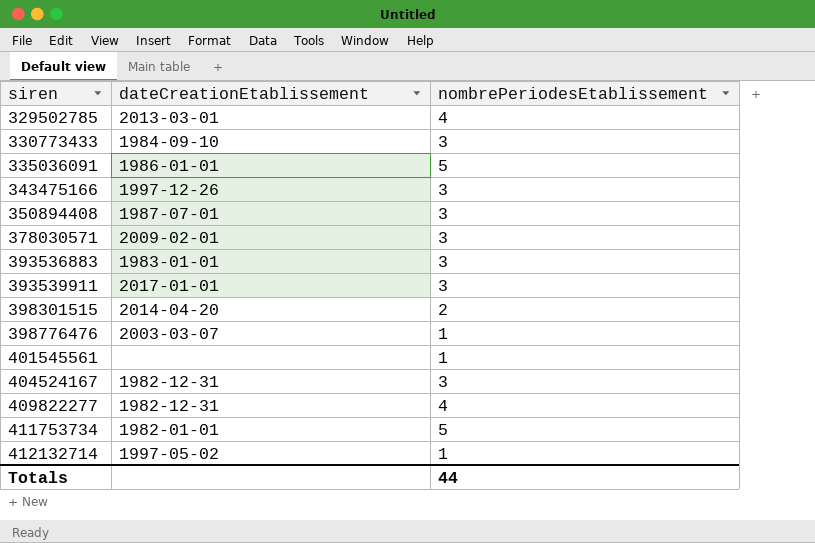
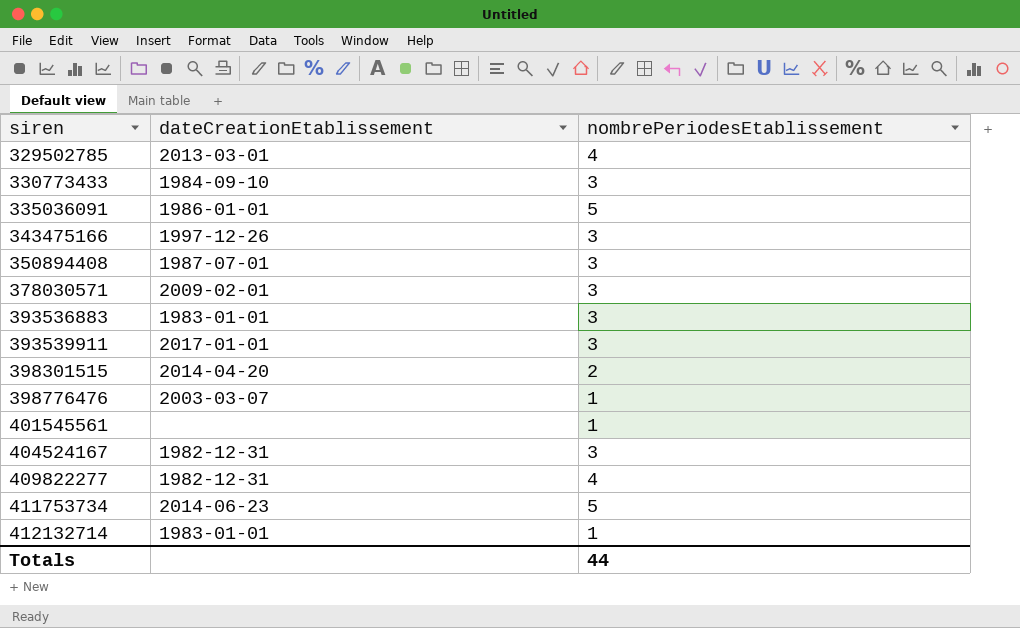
411753734 | dateCreationEtablissement: 1982-01-01 -> 2014-06-23
412132714 | dateCreationEtablissement: 1997-05-02 -> 1983-01-01

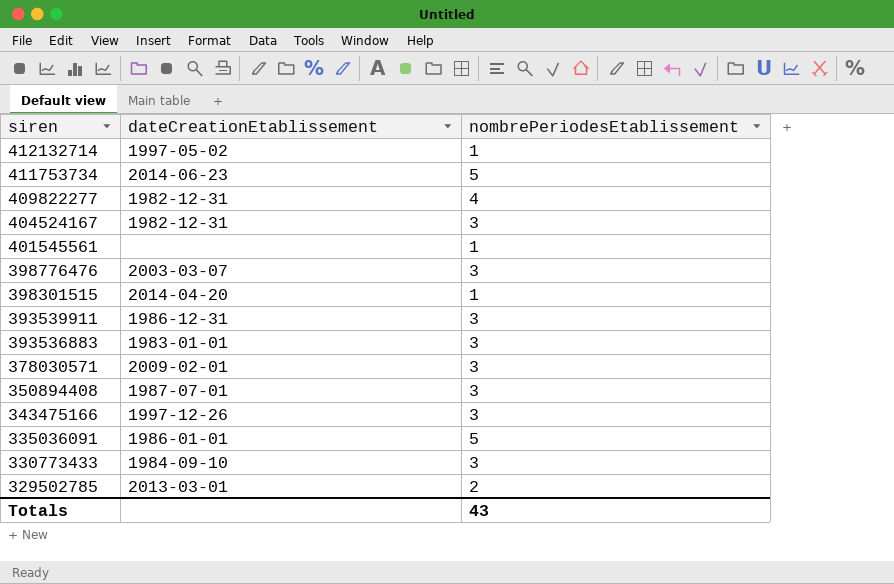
row order: siren ascending -> siren descending
412132714 | dateCreationEtablissement: 1983-01-01 -> 1997-05-02
398776476 | nombrePeriodesEtablissement: 1 -> 3
398301515 | nombrePeriodesEtablissement: 2 -> 1
393539911 | dateCreationEtablissement: 2017-01-01 -> 1986-12-31
329502785 | nombrePeriodesEtablissement: 4 -> 2
Totals | nombrePeriodesEtablissement: 44 -> 43

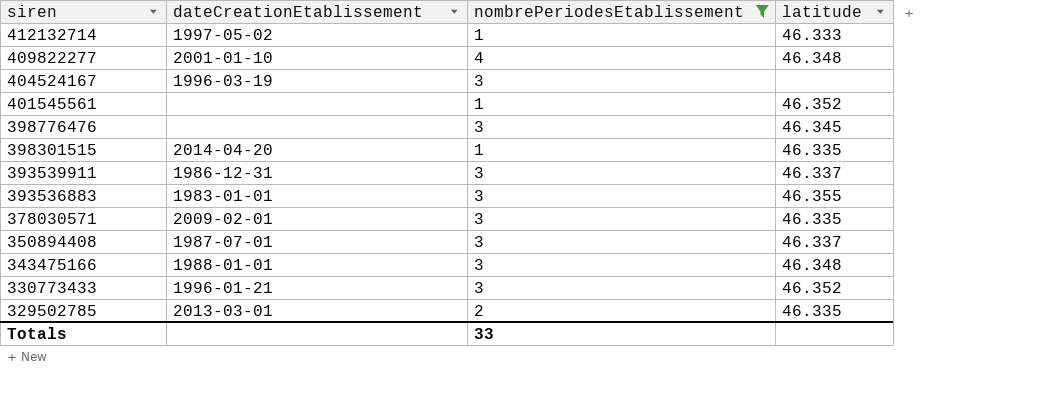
filter: none -> nombrePeriodesEtablissement != 5
column latitude | position: none -> 4
409822277 | dateCreationEtablissement: 1982-12-31 -> 2001-01-10
404524167 | dateCreationEtablissement: 1982-12-31 -> 1996-03-19
398776476 | dateCreationEtablissement: 2003-03-07 -> none
343475166 | dateCreationEtablissement: 1997-12-26 -> 1988-01-01
330773433 | dateCreationEtablissement: 1984-09-10 -> 1996-01-21
Totals | nombrePeriodesEtablissement: 43 -> 33

